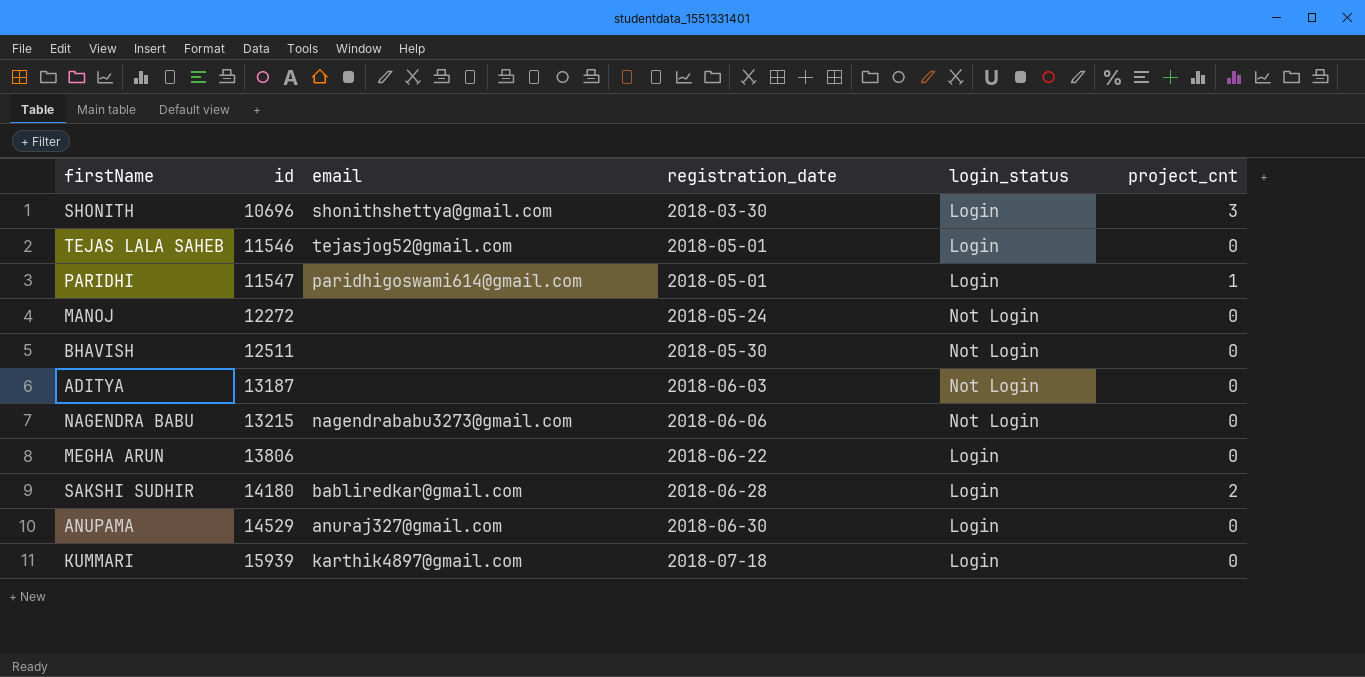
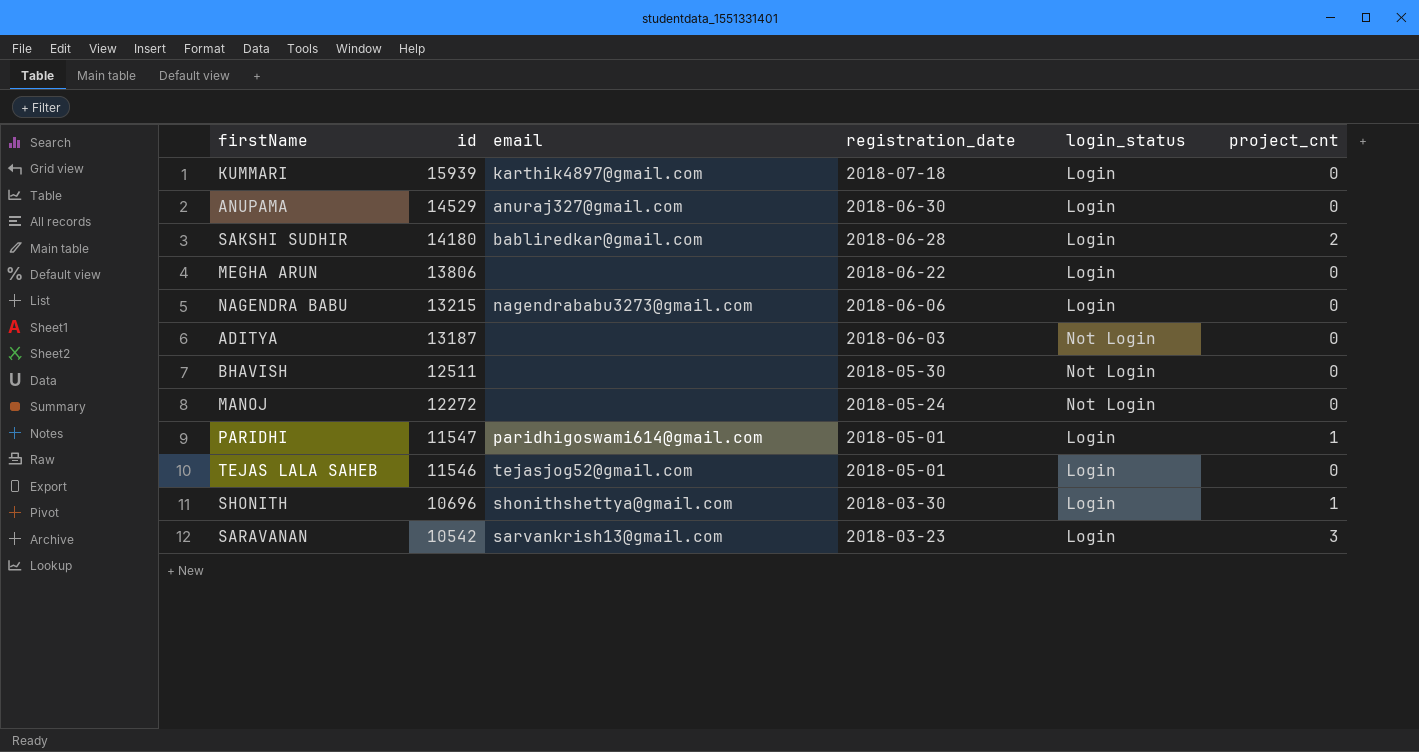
row order: id ascending -> id descending
NAGENDRA BABU | login_status: Not Login -> Login
SHONITH | project_cnt: 3 -> 1
row SARAVANAN: none -> 10542 | sarvankrish13@gmail.com | 2018-03-23 | Login | 3

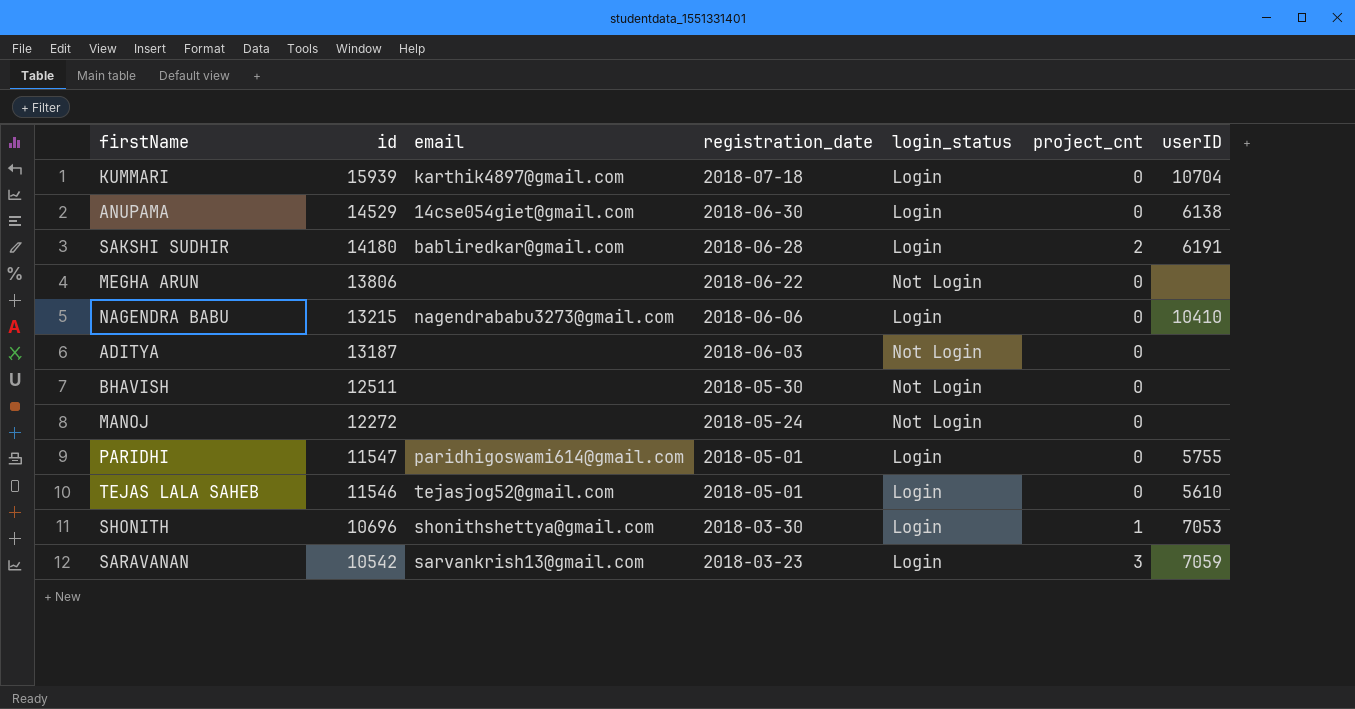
column userID | position: none -> 7
ANUPAMA | email: anuraj327@gmail.com -> 14cse054giet@gmail.com
MEGHA ARUN | login_status: Login -> Not Login
PARIDHI | project_cnt: 1 -> 0

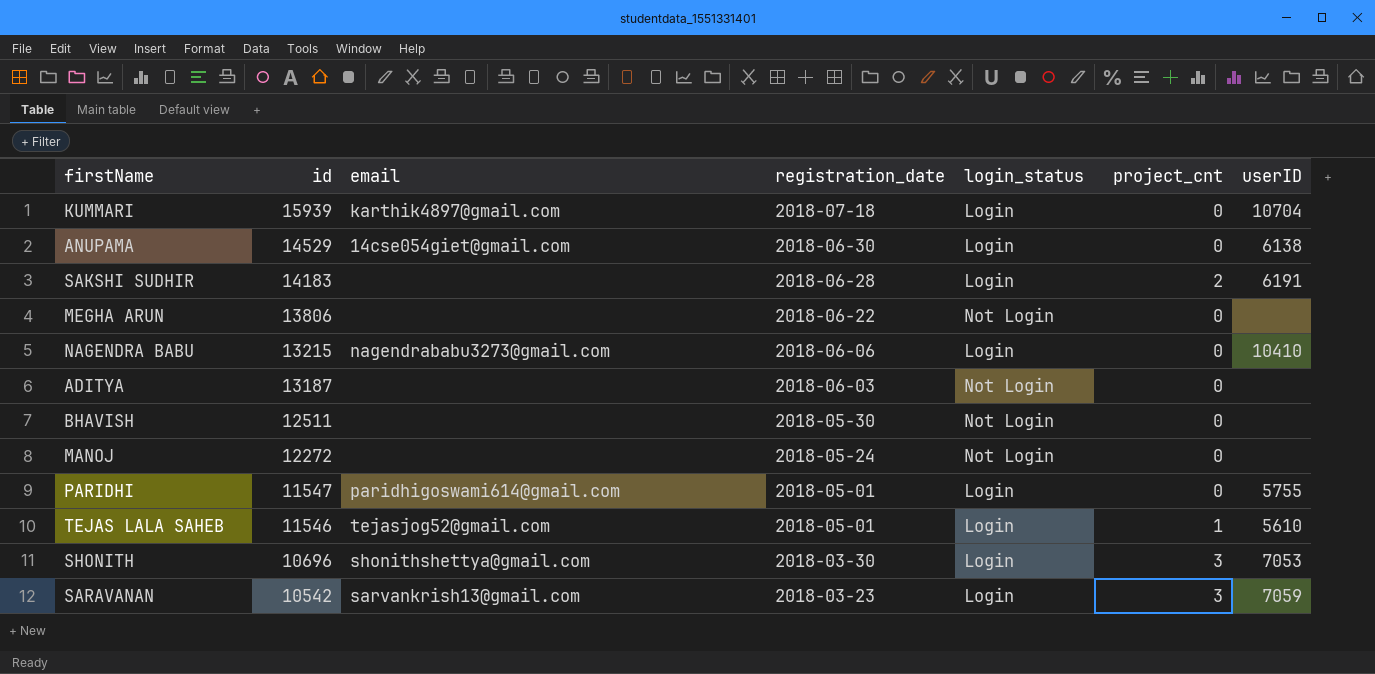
SAKSHI SUDHIR | id: 14180 -> 14183
SAKSHI SUDHIR | email: babliredkar@gmail.com -> none
TEJAS LALA SAHEB | project_cnt: 0 -> 1
SHONITH | project_cnt: 1 -> 3

